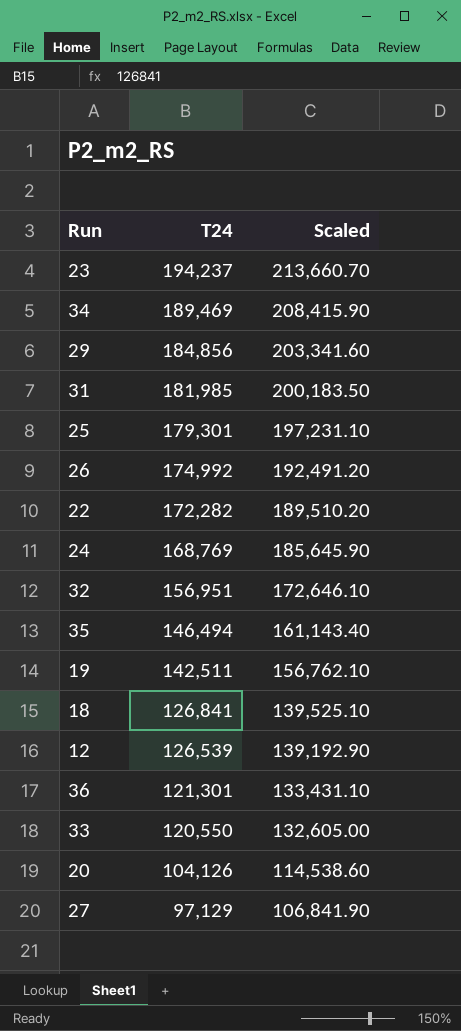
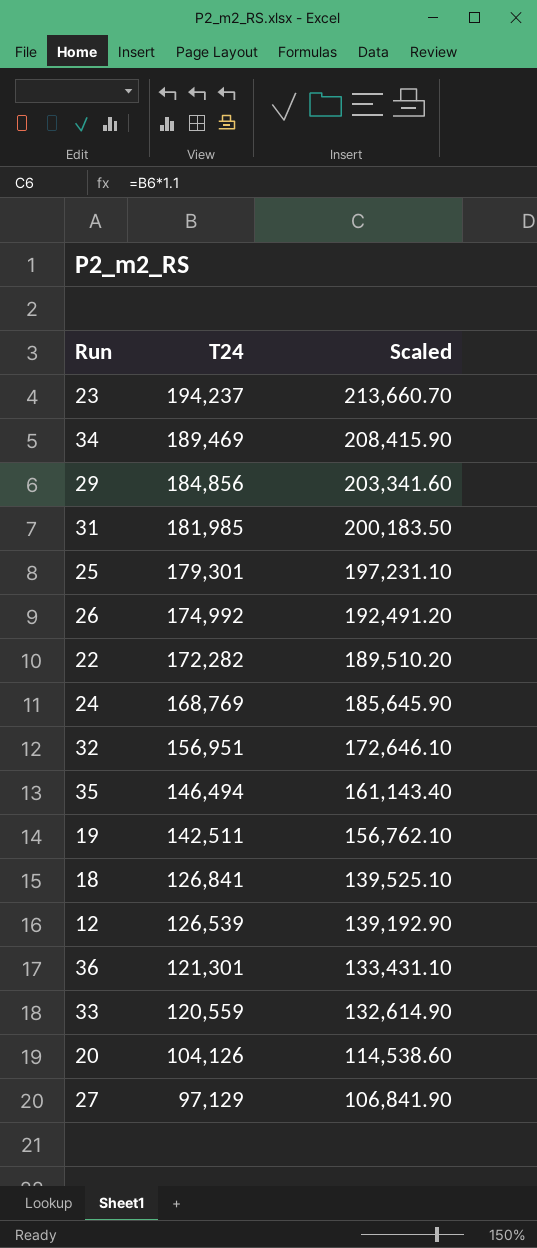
33 | T24: 120,550 -> 120,559
33 | Scaled: 132,605.00 -> 132,614.90

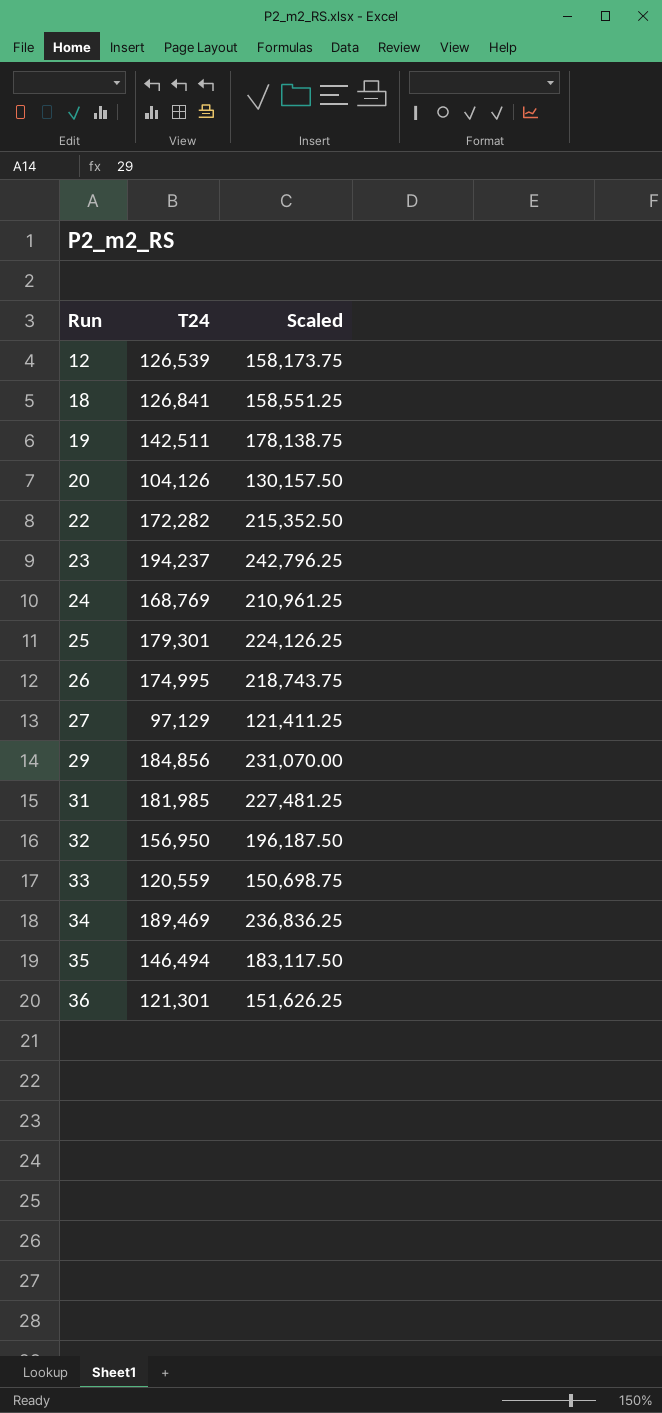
row order: T24 descending -> Run ascending
column Scaled | formula: [T24] * 1.1 -> [T24] * 1.25
26 | T24: 174,992 -> 174,995
32 | T24: 156,951 -> 156,950

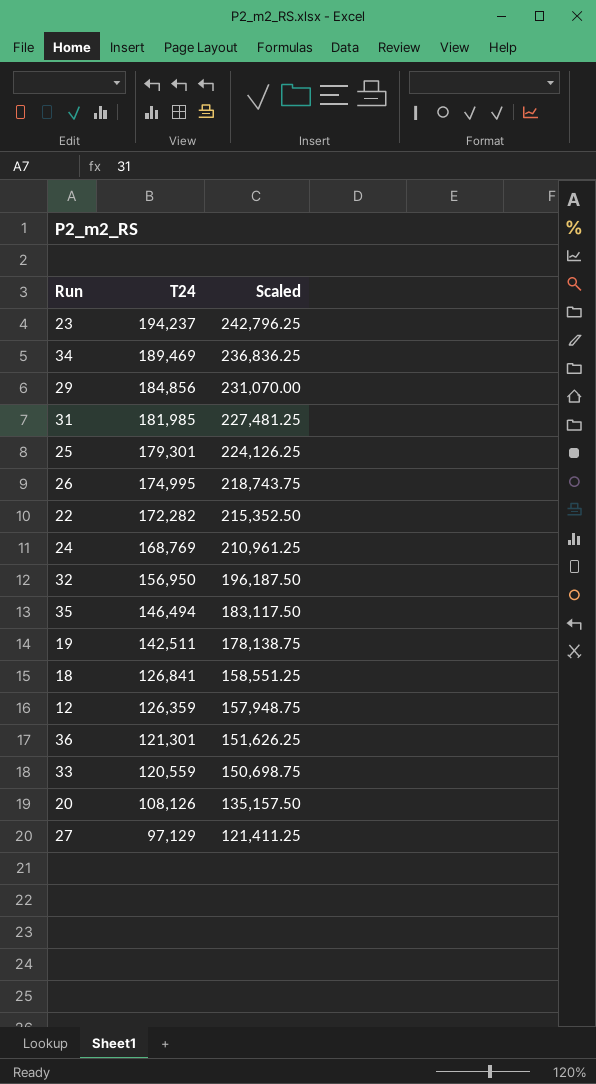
row order: Run ascending -> T24 descending
12 | T24: 126,539 -> 126,359
12 | Scaled: 158,173.75 -> 157,948.75
20 | T24: 104,126 -> 108,126
20 | Scaled: 130,157.50 -> 135,157.50

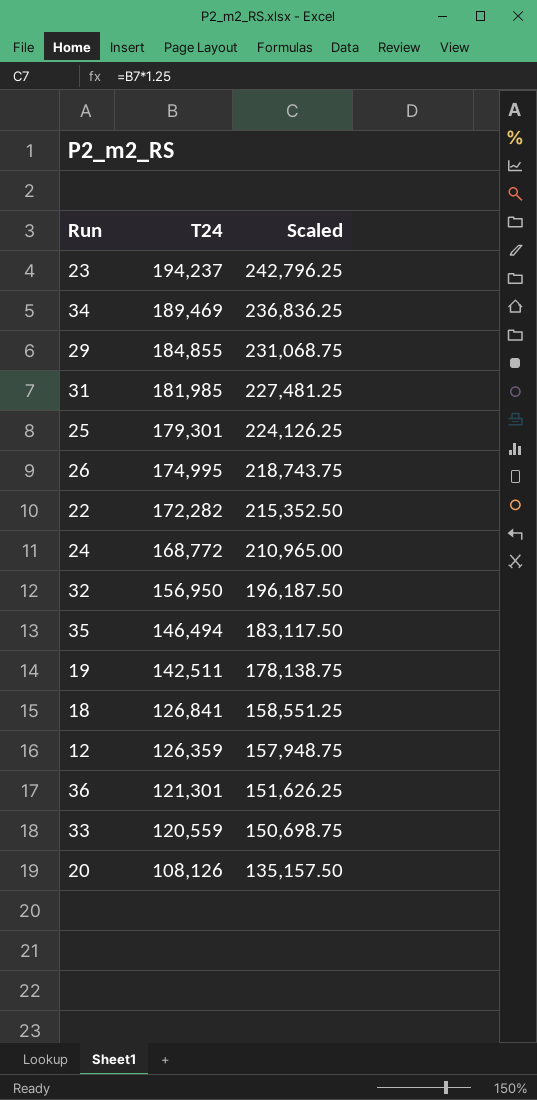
row 27: 97,129 | 121,411.25 -> none
29 | T24: 184,856 -> 184,855
29 | Scaled: 231,070.00 -> 231,068.75
24 | T24: 168,769 -> 168,772
24 | Scaled: 210,961.25 -> 210,965.00

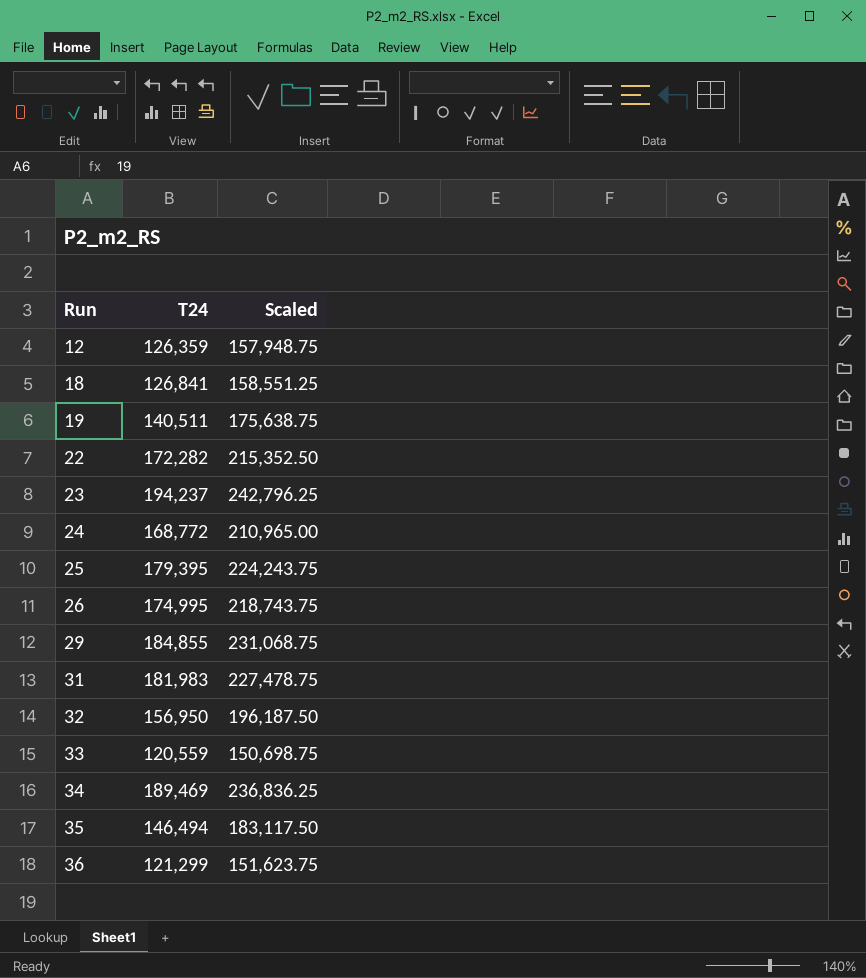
row order: T24 descending -> Run ascending
row 20: 108,126 | 135,157.50 -> none
19 | T24: 142,511 -> 140,511
19 | Scaled: 178,138.75 -> 175,638.75
25 | T24: 179,301 -> 179,395
25 | Scaled: 224,126.25 -> 224,243.75
31 | T24: 181,985 -> 181,983
31 | Scaled: 227,481.25 -> 227,478.75
36 | T24: 121,301 -> 121,299
36 | Scaled: 151,626.25 -> 151,623.75

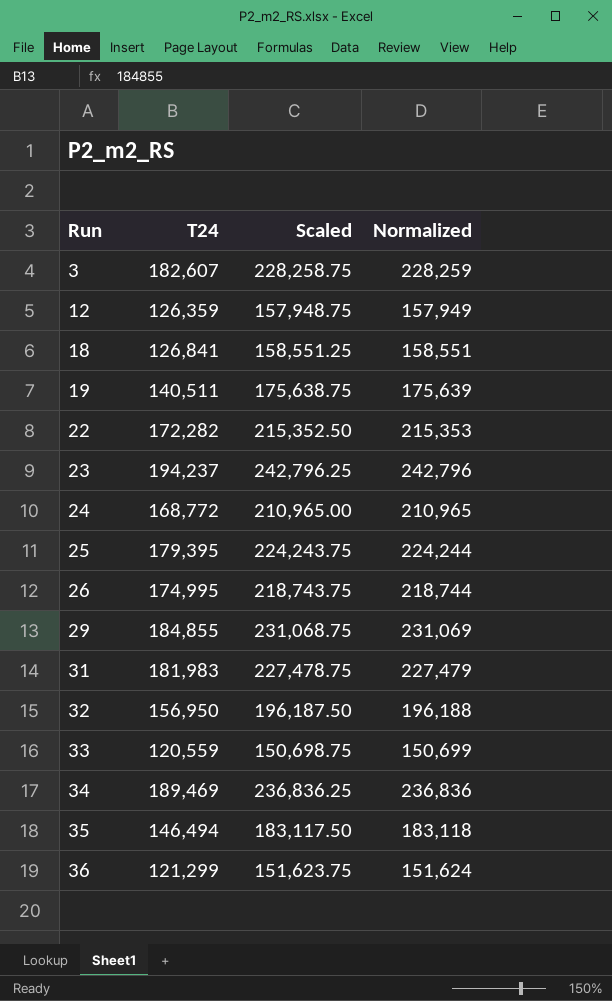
column Normalized | formula: none -> [T24] * 1.25
row 3: none -> 182,607 | 228,258.75 | 228,259

